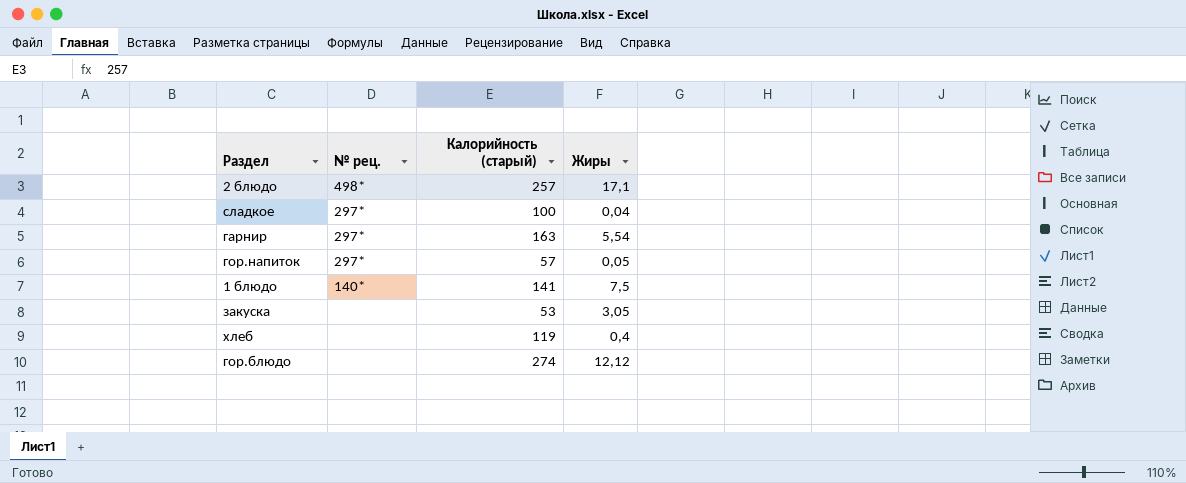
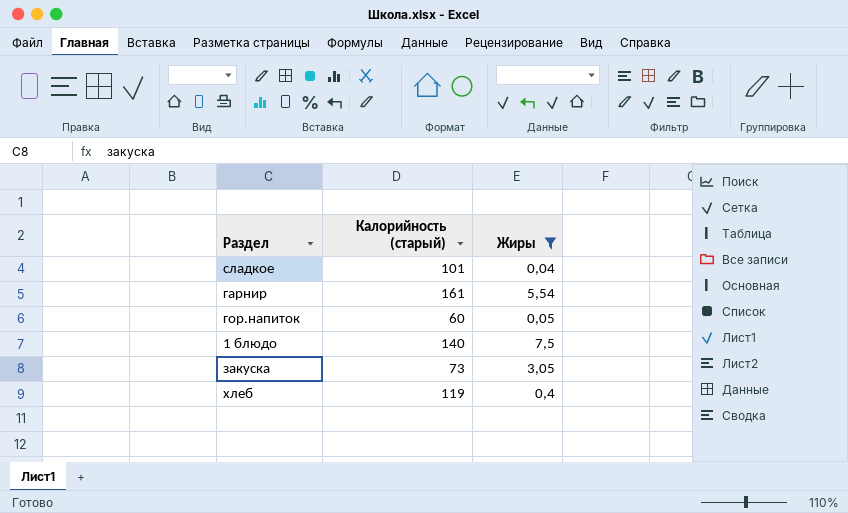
filter: none -> Жиры <= 7,5
column № рец. | position: 2 -> none
сладкое | Калорийность (старый): 100 -> 101
гарнир | Калорийность (старый): 163 -> 161
гор.напиток | Калорийность (старый): 57 -> 60
1 блюдо | Калорийность (старый): 141 -> 140
закуска | Калорийность (старый): 53 -> 73

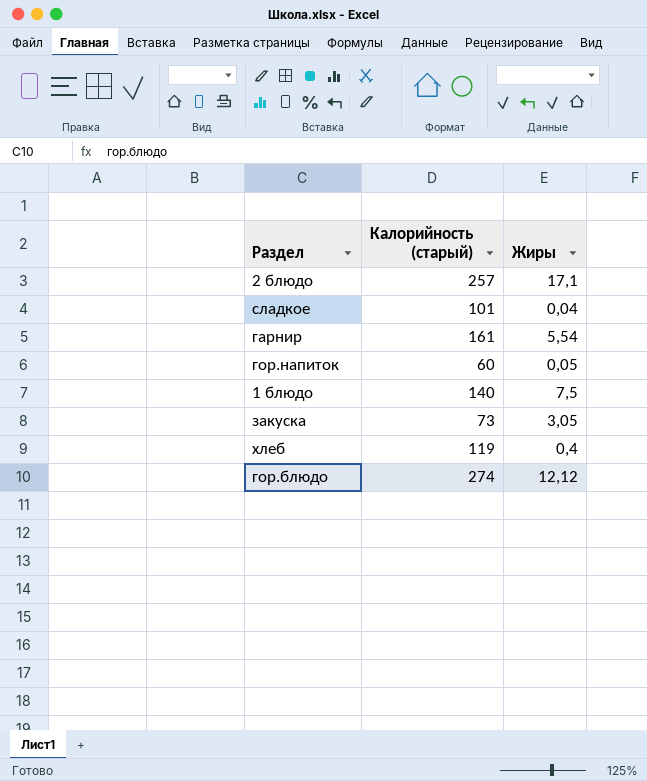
filter: Жиры <= 7,5 -> none

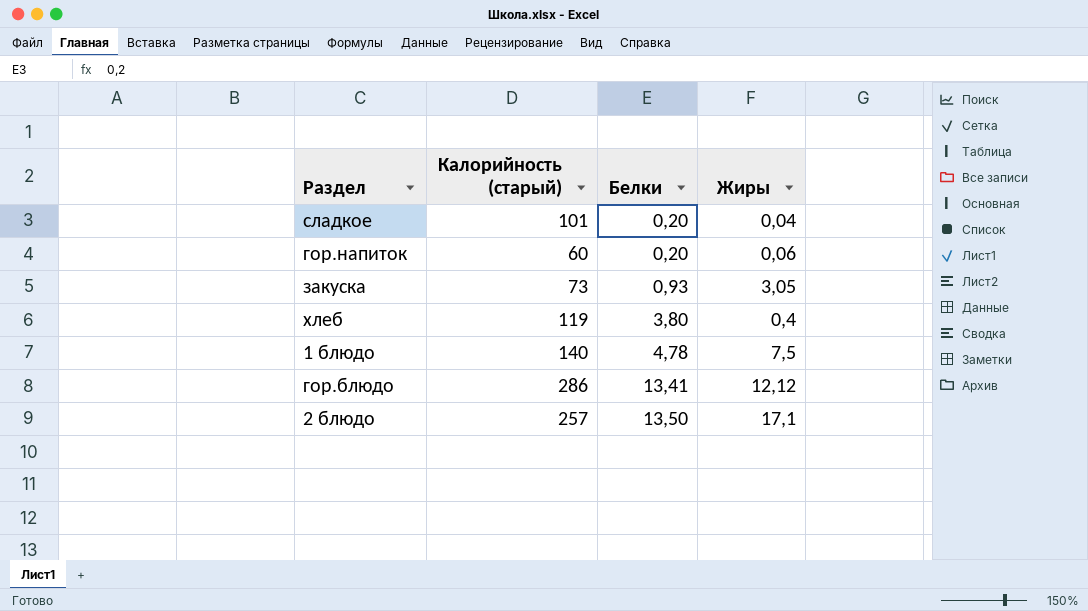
row order: none -> Белки ascending
column Белки | position: none -> 3
row гарнир: 161 | 5,54 -> none
гор.напиток | Жиры: 0,05 -> 0,06
гор.блюдо | Калорийность (старый): 274 -> 286

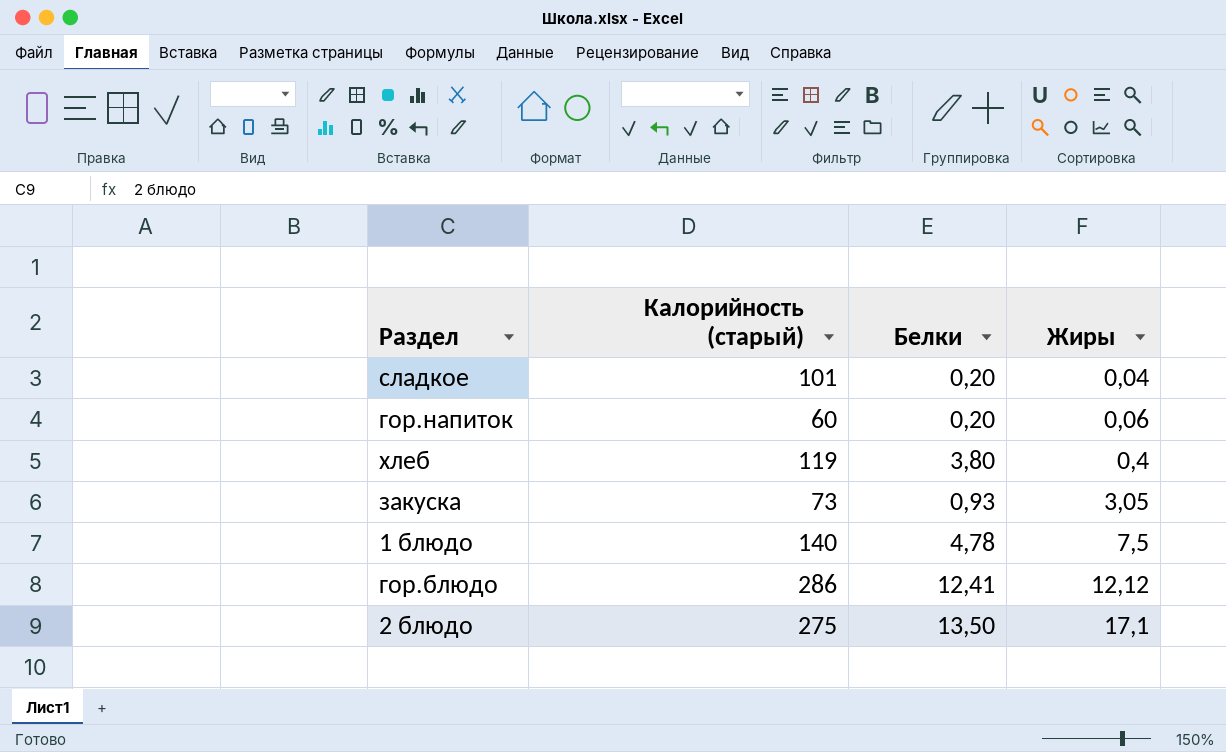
row order: Белки ascending -> Жиры ascending
гор.блюдо | Белки: 13,41 -> 12,41
2 блюдо | Калорийность (старый): 257 -> 275

